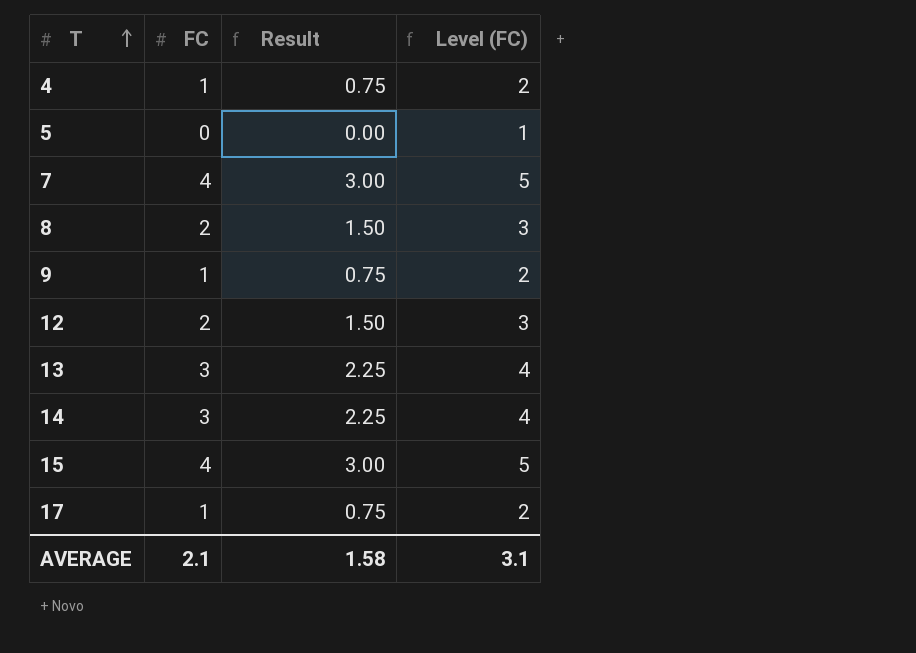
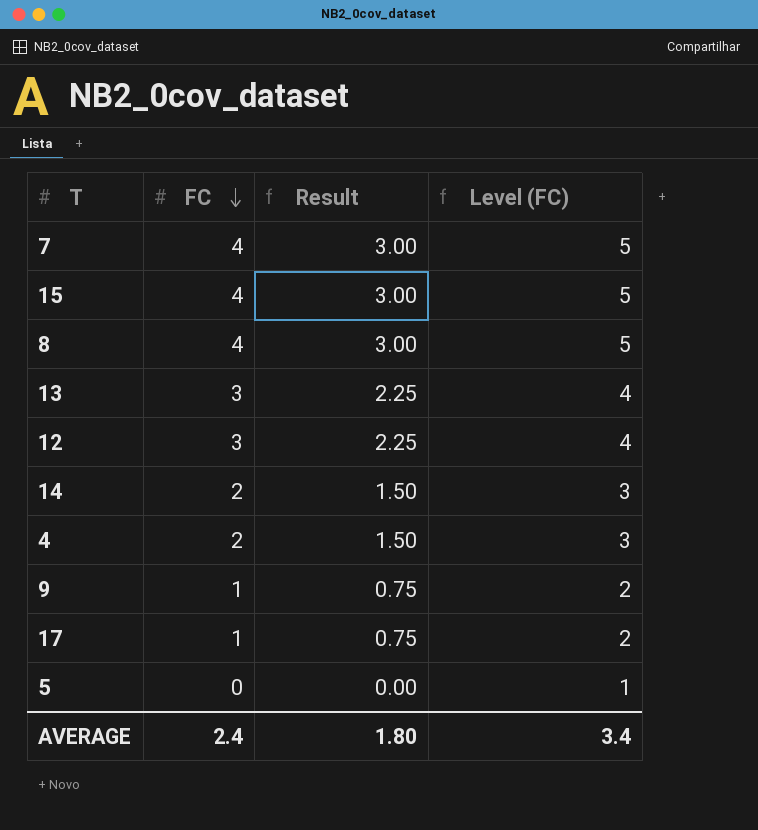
row order: T ascending -> FC descending
8 | FC: 2 -> 4
8 | Result: 1.50 -> 3.00
8 | Level (FC): 3 -> 5
12 | FC: 2 -> 3
12 | Result: 1.50 -> 2.25
12 | Level (FC): 3 -> 4
14 | FC: 3 -> 2
14 | Result: 2.25 -> 1.50
14 | Level (FC): 4 -> 3
4 | FC: 1 -> 2
4 | Result: 0.75 -> 1.50
4 | Level (FC): 2 -> 3
AVERAGE | FC: 2.1 -> 2.4
AVERAGE | Result: 1.58 -> 1.80
AVERAGE | Level (FC): 3.1 -> 3.4

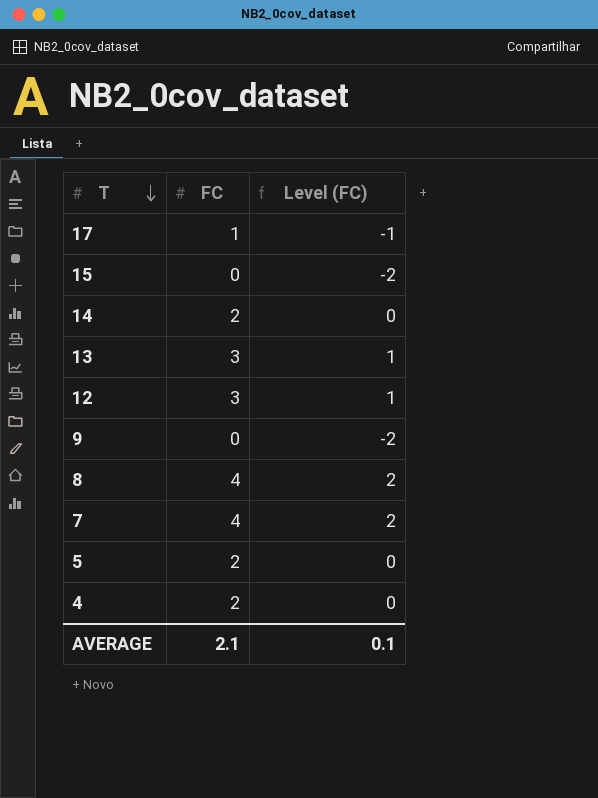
row order: FC descending -> T descending
column Result | formula: [FC] * 0.75 -> none
column Level (FC) | formula: [FC] + 1 -> [FC] - 2
15 | FC: 4 -> 0
9 | FC: 1 -> 0
5 | FC: 0 -> 2
AVERAGE | FC: 2.4 -> 2.1
AVERAGE | Level (FC): 3.4 -> 0.1

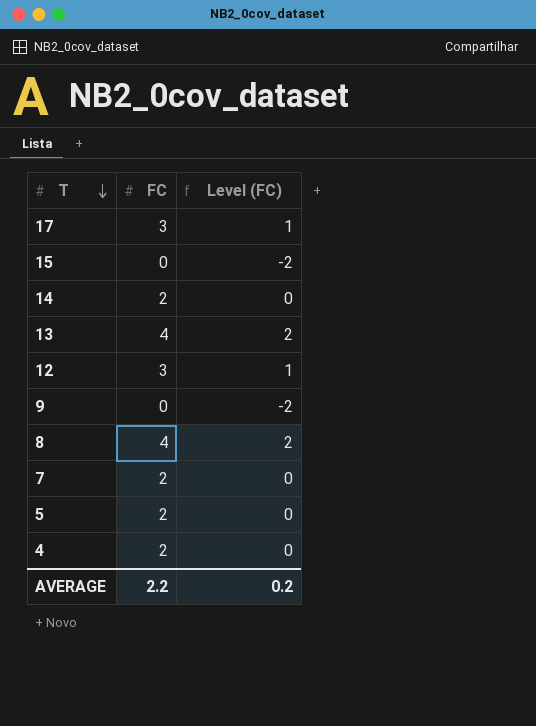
17 | FC: 1 -> 3
17 | Level (FC): -1 -> 1
13 | FC: 3 -> 4
13 | Level (FC): 1 -> 2
7 | FC: 4 -> 2
7 | Level (FC): 2 -> 0
AVERAGE | FC: 2.1 -> 2.2
AVERAGE | Level (FC): 0.1 -> 0.2

